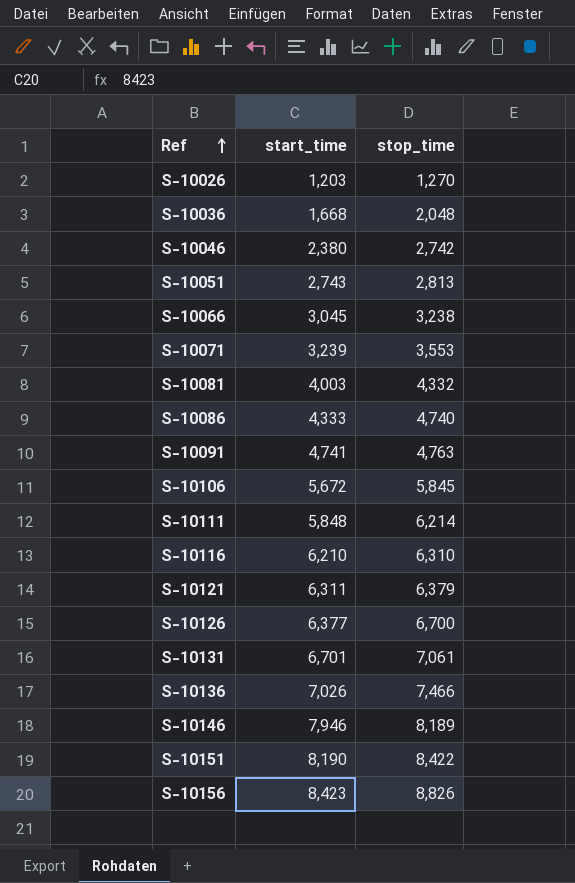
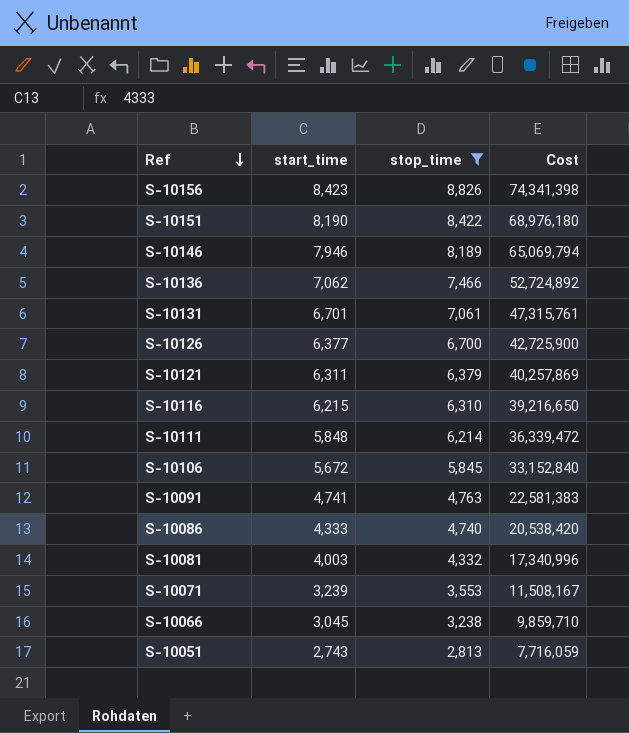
filter: none -> stop_time >= 2,813
row order: Ref ascending -> Ref descending
column Cost | formula: none -> [start_time] * [stop_time]
S-10136 | start_time: 7,026 -> 7,062
S-10116 | start_time: 6,210 -> 6,215

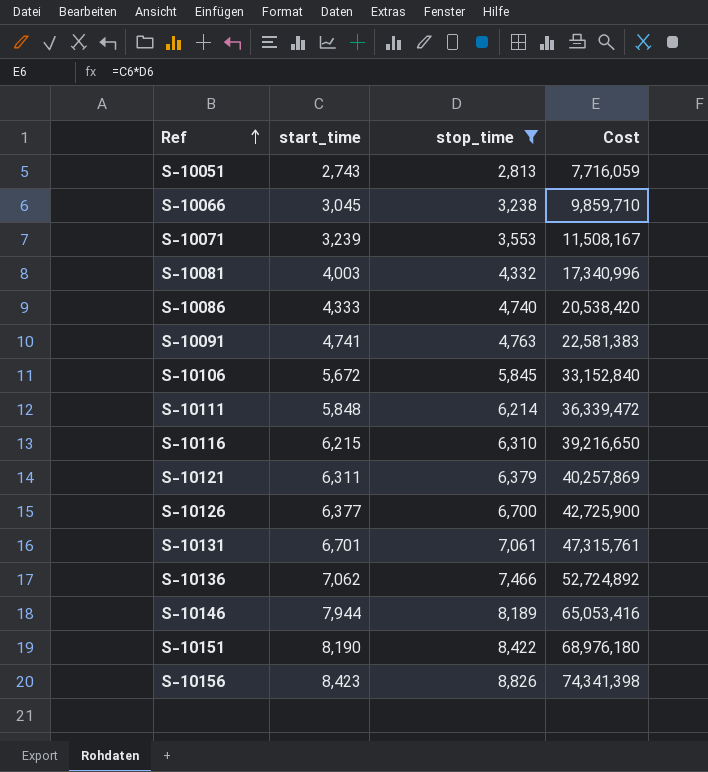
row order: Ref descending -> Ref ascending
S-10146 | start_time: 7,946 -> 7,944
S-10146 | Cost: 65,069,794 -> 65,053,416

